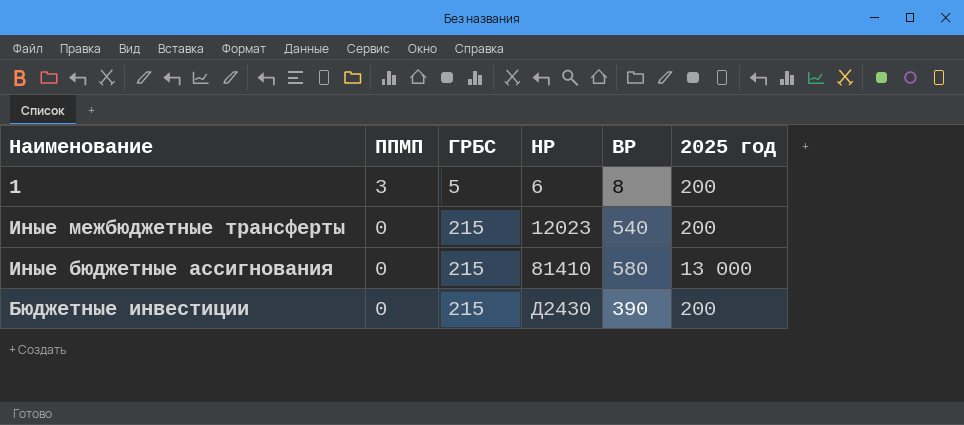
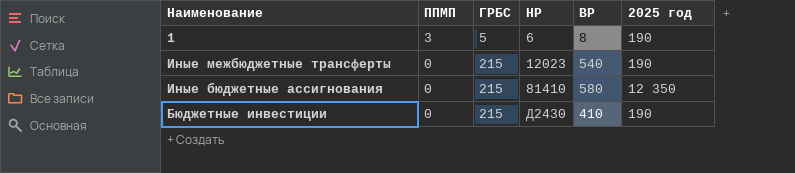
1 | 2025 год: 200 -> 190
Иные межбюджетные трансферты | 2025 год: 200 -> 190
Иные бюджетные ассигнования | 2025 год: 13 000 -> 12 350
Бюджетные инвестиции | ВР: 390 -> 410
Бюджетные инвестиции | 2025 год: 200 -> 190

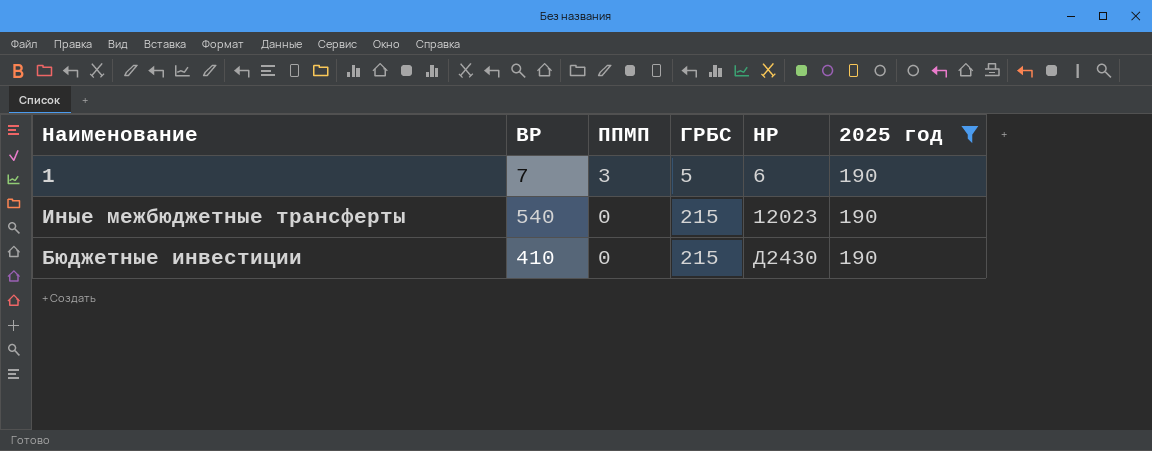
filter: none -> 2025 год = 190
column ВР | position: 5 -> 2
1 | ВР: 8 -> 7

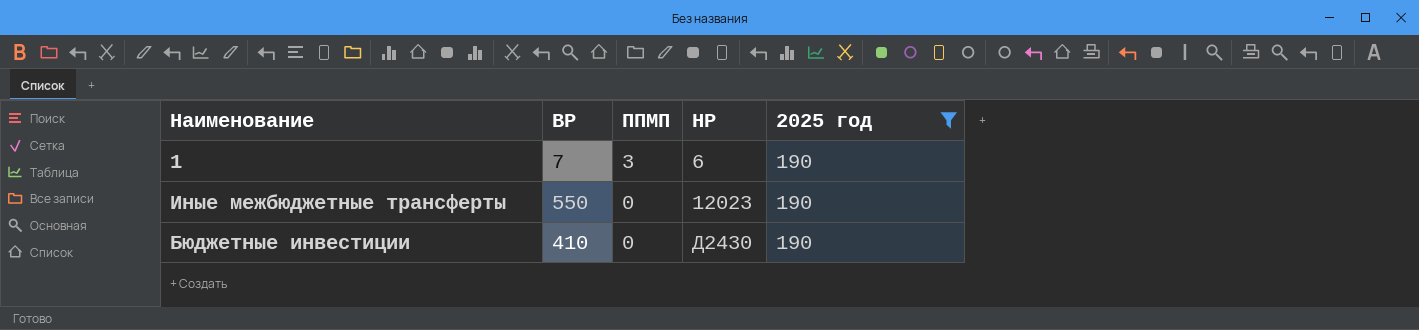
column ГРБС | position: 4 -> none
Иные межбюджетные трансферты | ВР: 540 -> 550

